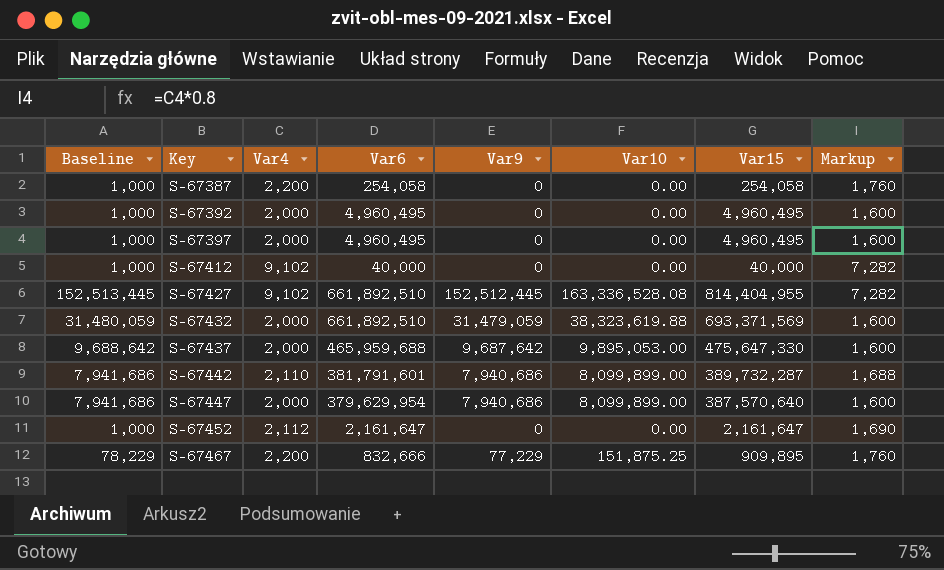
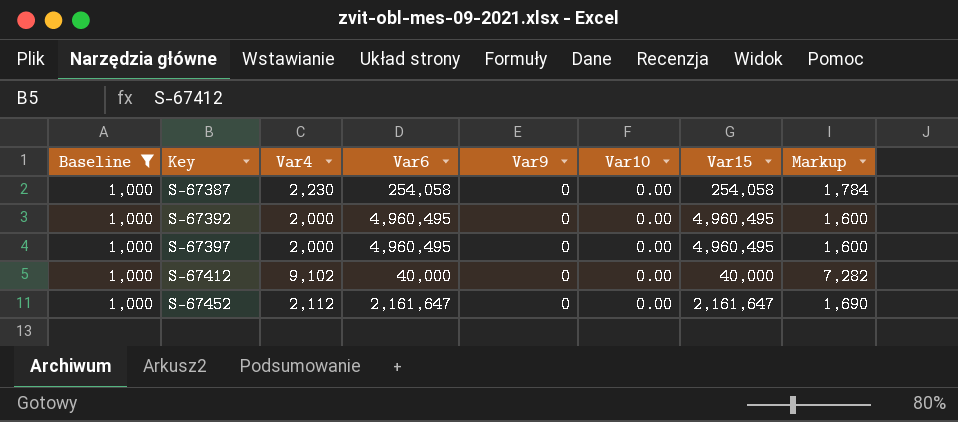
filter: none -> Baseline = 1,000
S-67387 | Var4: 2,200 -> 2,230
S-67387 | Markup: 1,760 -> 1,784

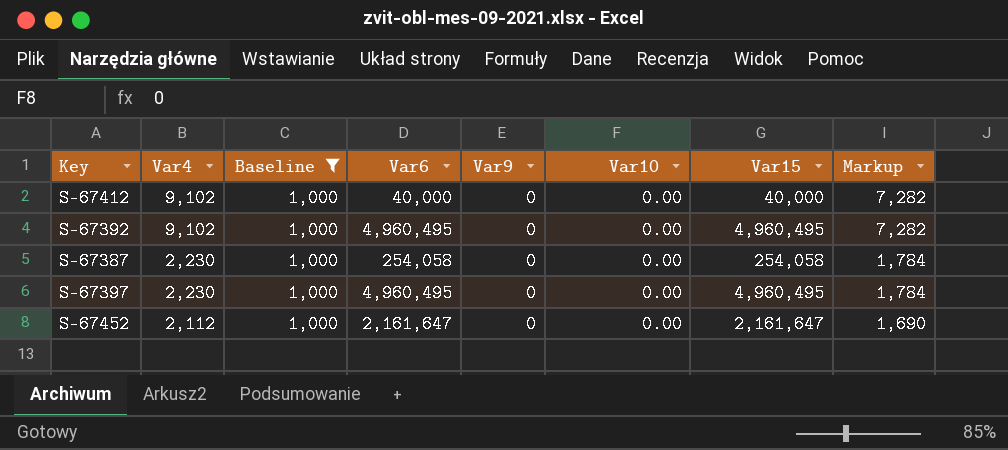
row order: Key ascending -> Var4 descending
column Baseline | position: 1 -> 3
S-67392 | Var4: 2,000 -> 9,102
S-67392 | Markup: 1,600 -> 7,282
S-67397 | Var4: 2,000 -> 2,230
S-67397 | Markup: 1,600 -> 1,784

